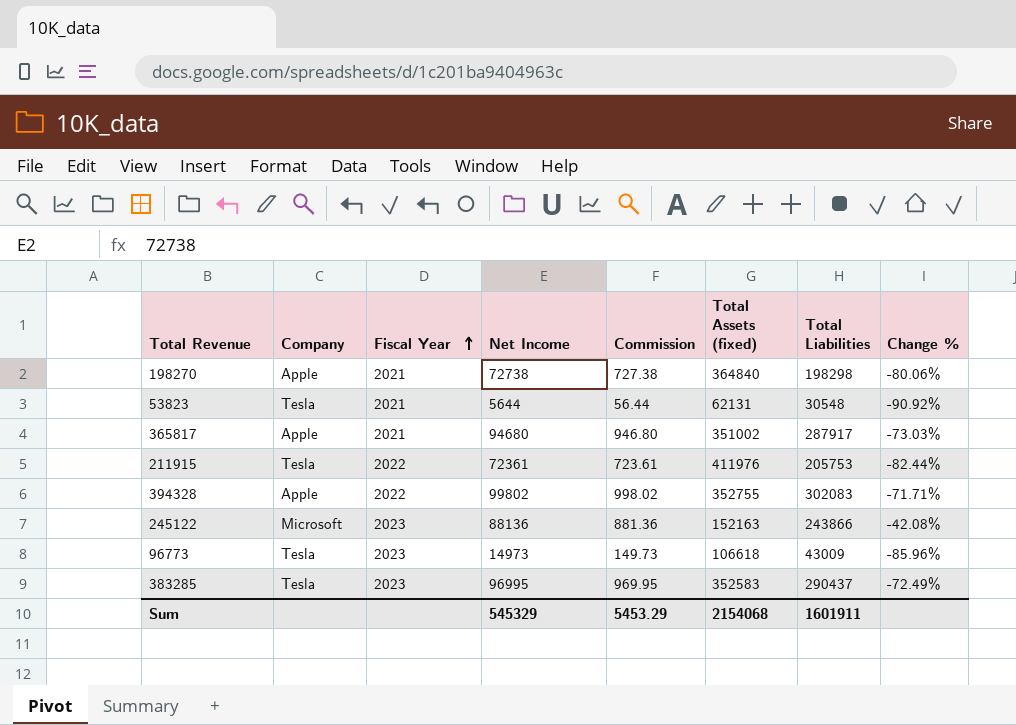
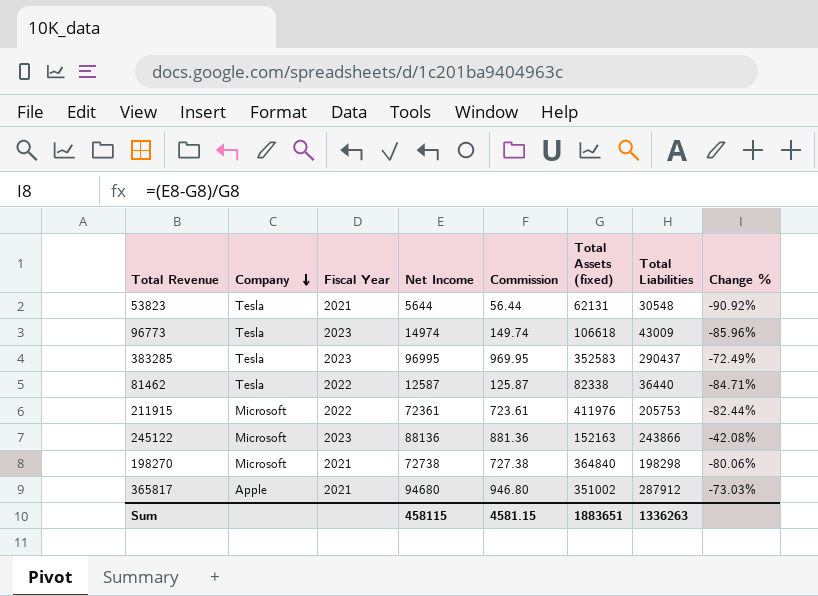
row order: Fiscal Year ascending -> Company descending
row 394328: Apple | 2022 | 99802 | 998.02 | 352755 | 302083 | -71.71% -> none
96773 | Net Income: 14973 -> 14974
96773 | Commission: 149.73 -> 149.74
row 81462: none -> Tesla | 2022 | 12587 | 125.87 | 82338 | 36440 | -84.71%
211915 | Company: Tesla -> Microsoft
198270 | Company: Apple -> Microsoft
365817 | Total Liabilities: 287917 -> 287912
Sum | Net Income: 545329 -> 458115
Sum | Commission: 5453.29 -> 4581.15
Sum | Total Assets (fixed): 2154068 -> 1883651
Sum | Total Liabilities: 1601911 -> 1336263

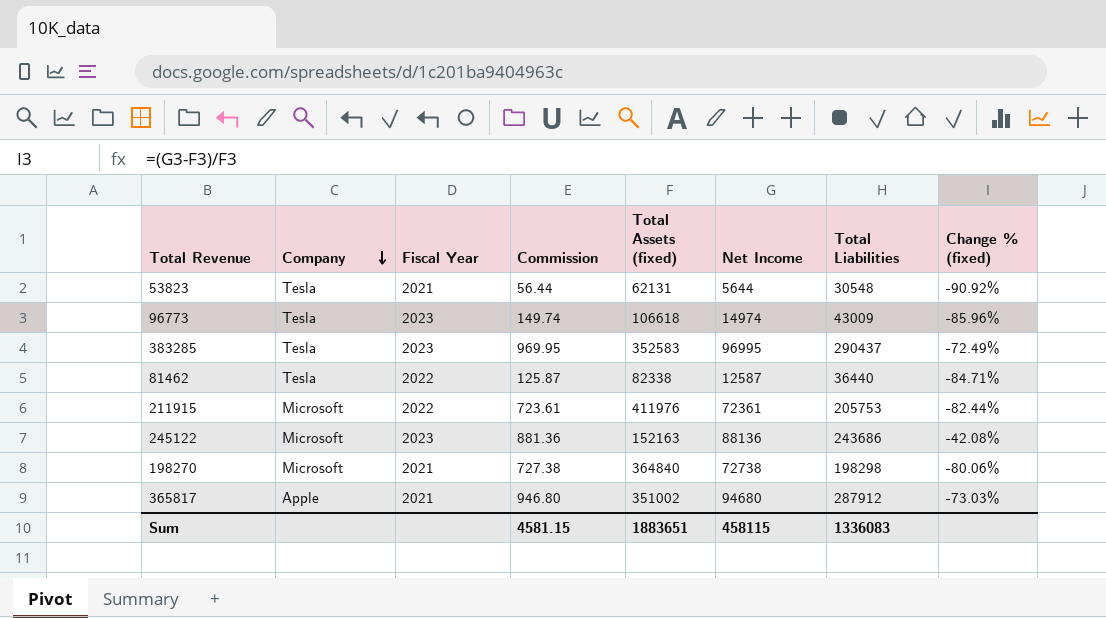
column Net Income | position: 4 -> 6
column name: Change % -> Change % (fixed)
245122 | Total Liabilities: 243866 -> 243686
Sum | Total Liabilities: 1336263 -> 1336083

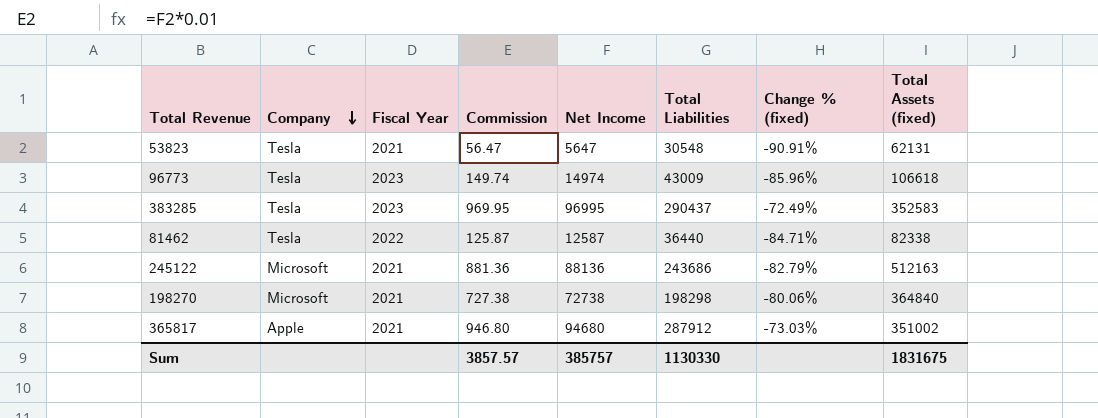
column Total Assets (fixed) | position: 5 -> 8
row 211915: Microsoft | 2022 | 723.61 | 411976 | 72361 | 205753 | -82.44% -> none
53823 | Commission: 56.44 -> 56.47
53823 | Net Income: 5644 -> 5647
53823 | Change % (fixed): -90.92% -> -90.91%
245122 | Fiscal Year: 2023 -> 2021
245122 | Change % (fixed): -42.08% -> -82.79%
245122 | Total Assets (fixed): 152163 -> 512163
Sum | Commission: 4581.15 -> 3857.57
Sum | Net Income: 458115 -> 385757
Sum | Total Liabilities: 1336083 -> 1130330
Sum | Total Assets (fixed): 1883651 -> 1831675

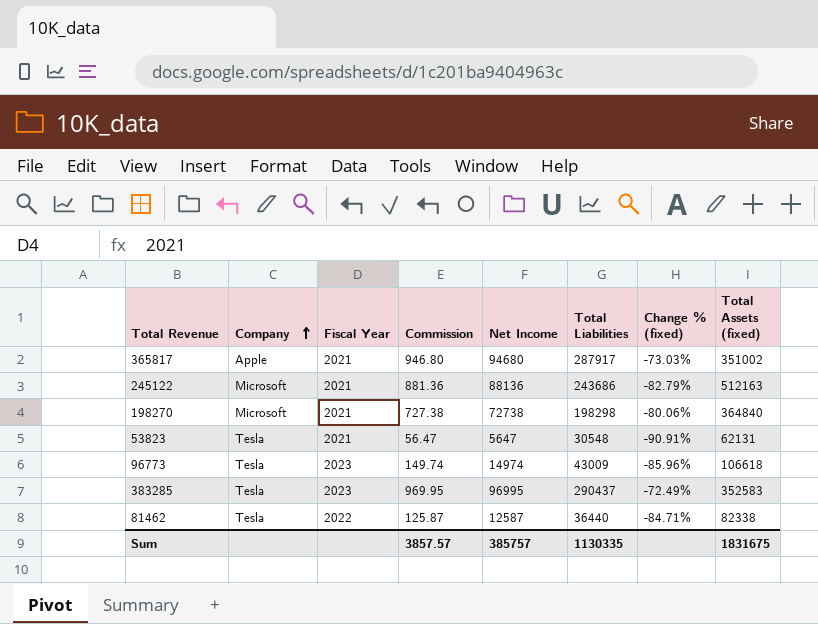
row order: Company descending -> Company ascending
365817 | Total Liabilities: 287912 -> 287917
Sum | Total Liabilities: 1130330 -> 1130335

